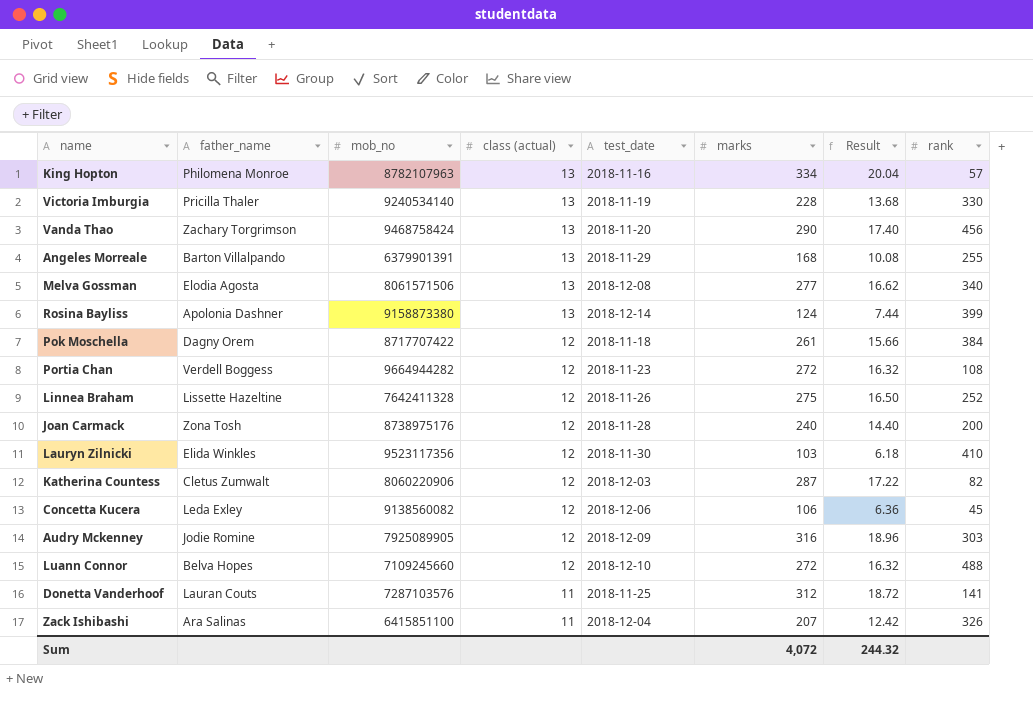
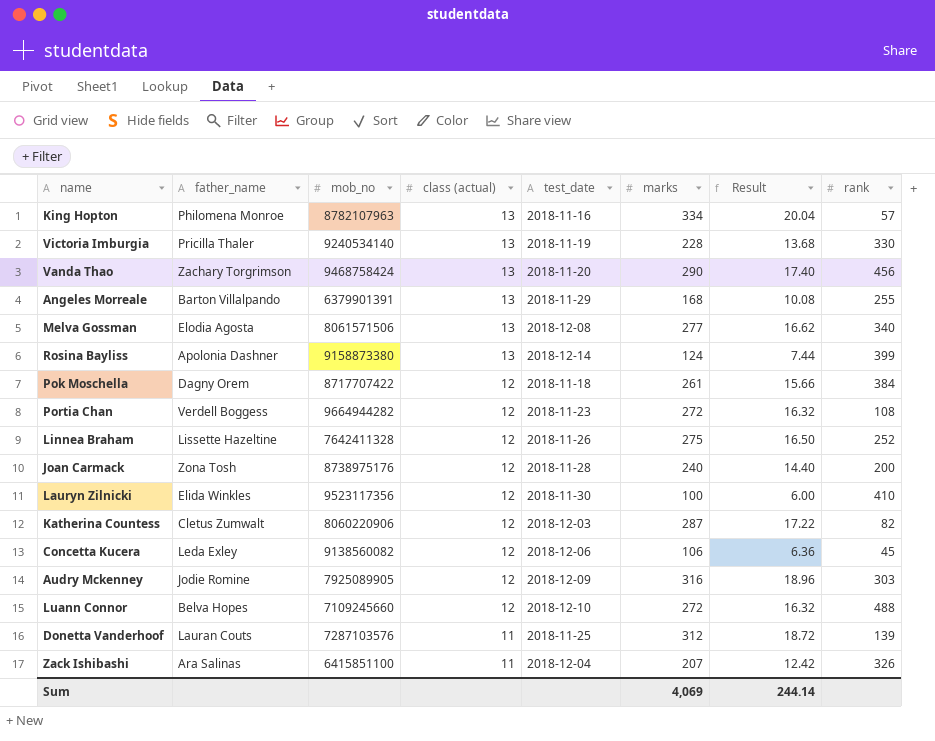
Lauryn Zilnicki | marks: 103 -> 100
Lauryn Zilnicki | Result: 6.18 -> 6.00
Donetta Vanderhoof | rank: 141 -> 139
Sum | marks: 4,072 -> 4,069
Sum | Result: 244.32 -> 244.14

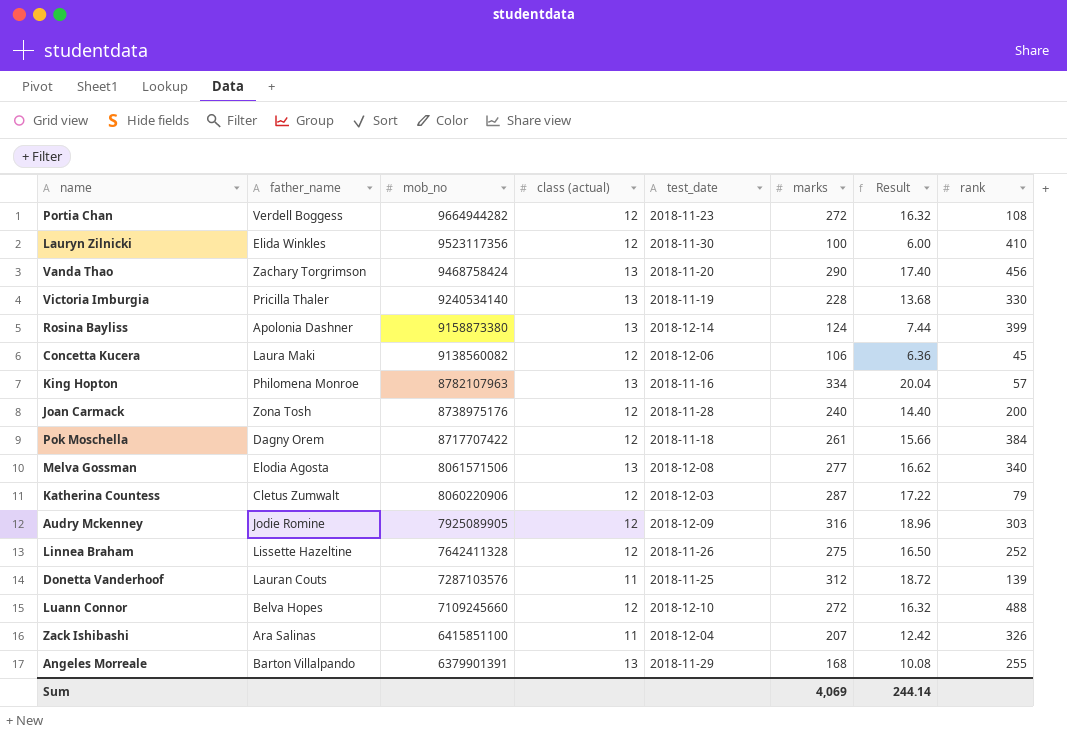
row order: class (actual) descending -> mob_no descending
Concetta Kucera | father_name: Leda Exley -> Laura Maki
Katherina Countess | rank: 82 -> 79

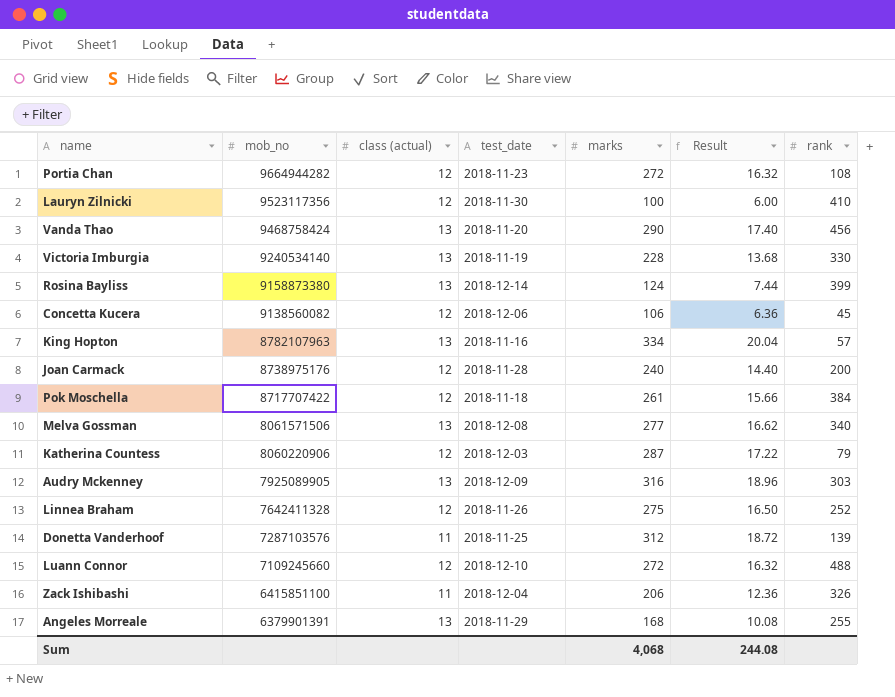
column father_name | position: 2 -> none
Audry Mckenney | class (actual): 12 -> 13
Zack Ishibashi | marks: 207 -> 206
Zack Ishibashi | Result: 12.42 -> 12.36
Sum | marks: 4,069 -> 4,068
Sum | Result: 244.14 -> 244.08

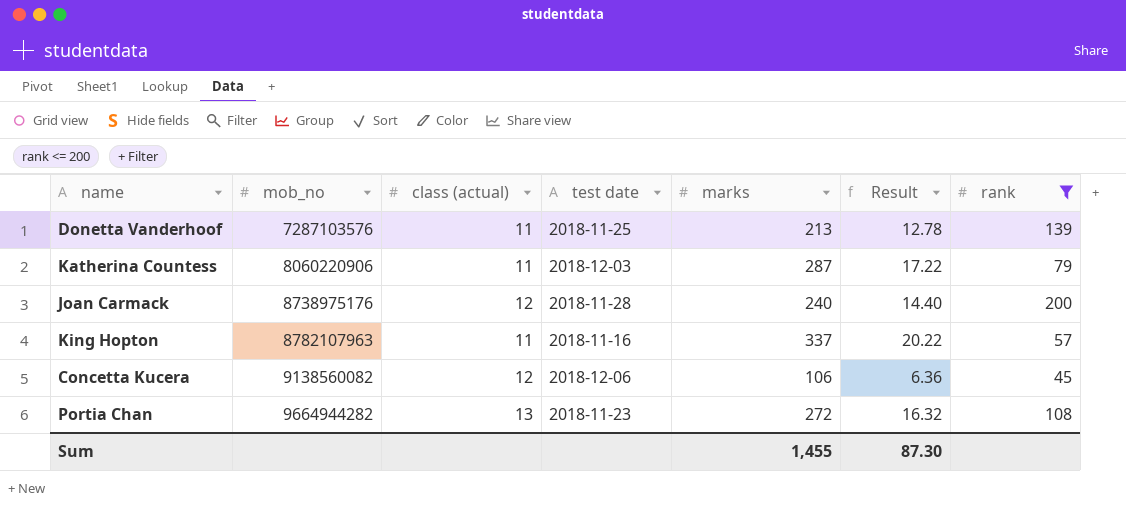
filter: none -> rank <= 200
row order: mob_no descending -> mob_no ascending
column name: test_date -> test date
Donetta Vanderhoof | marks: 312 -> 213
Donetta Vanderhoof | Result: 18.72 -> 12.78
Katherina Countess | class (actual): 12 -> 11
King Hopton | class (actual): 13 -> 11
King Hopton | marks: 334 -> 337
King Hopton | Result: 20.04 -> 20.22
Portia Chan | class (actual): 12 -> 13
Sum | marks: 4,068 -> 1,455
Sum | Result: 244.08 -> 87.30

